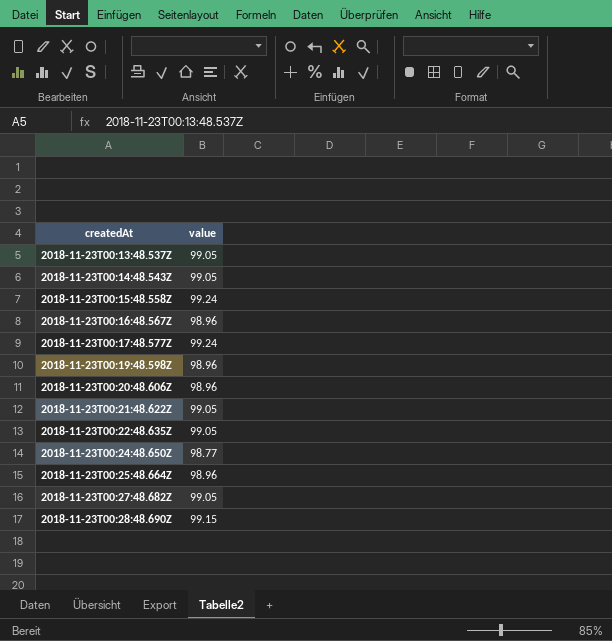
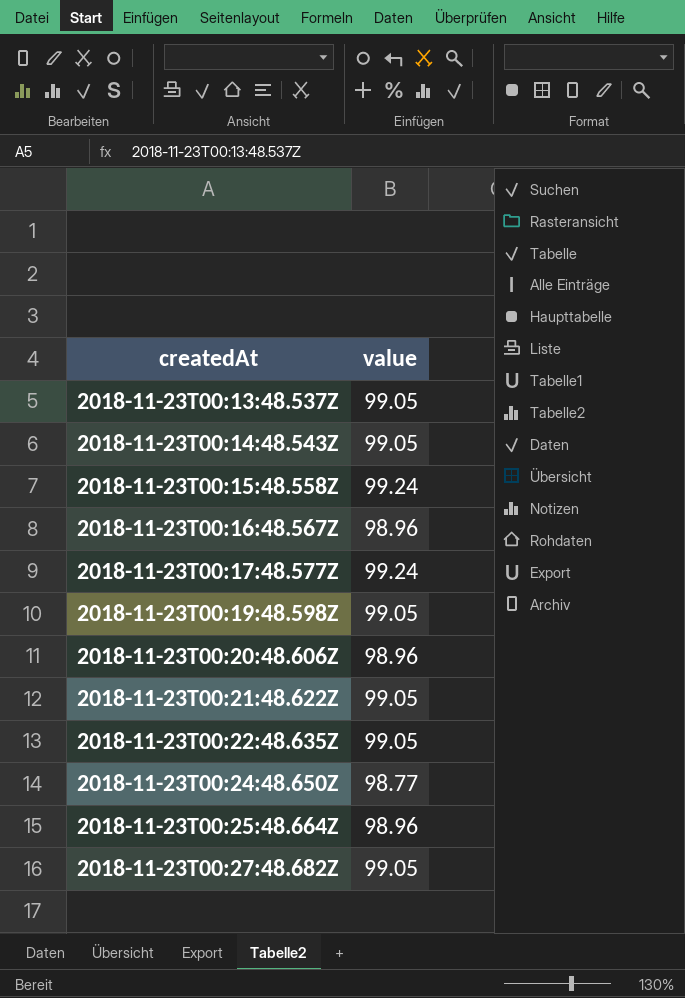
row 2018-11-23T00:28:48.690Z: 99.15 -> none
2018-11-23T00:19:48.598Z | value: 98.96 -> 99.05

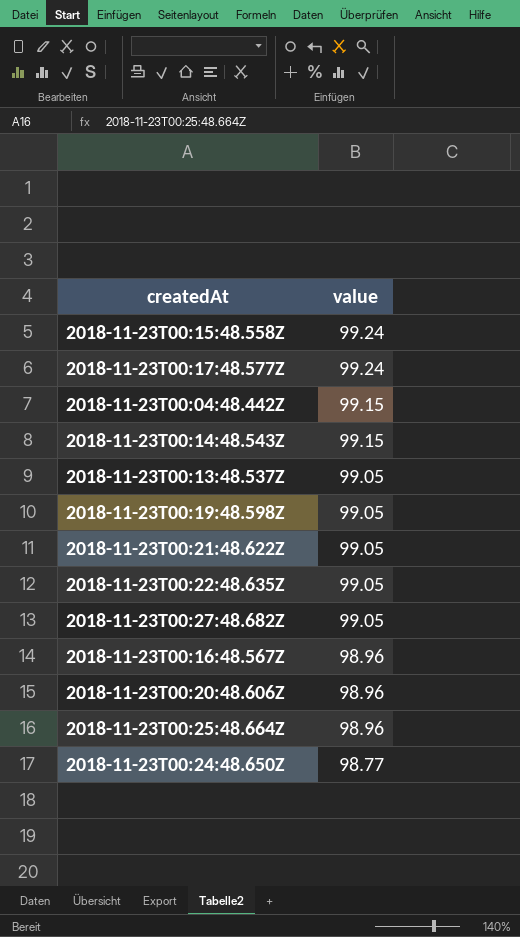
row order: createdAt ascending -> value descending
row 2018-11-23T00:04:48.442Z: none -> 99.15
2018-11-23T00:14:48.543Z | value: 99.05 -> 99.15

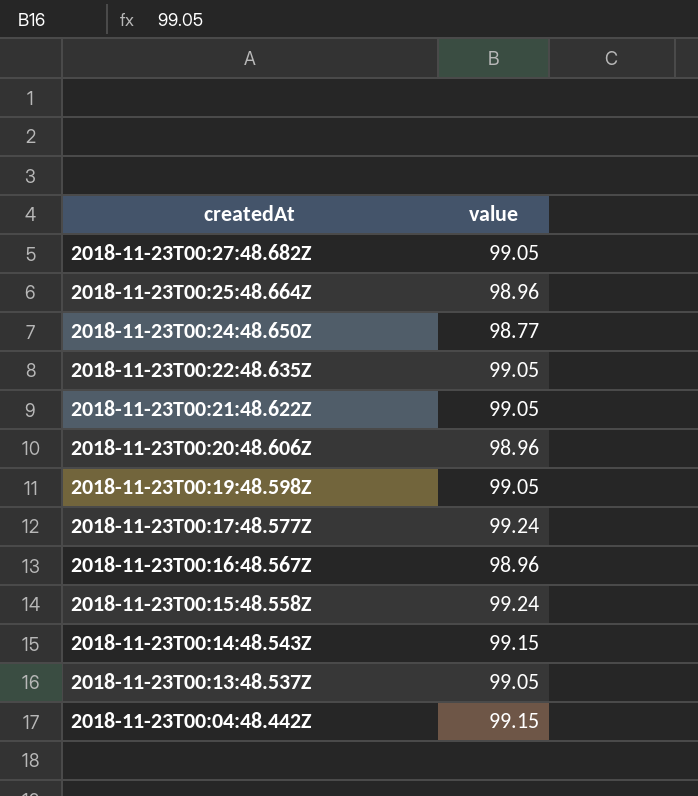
row order: value descending -> createdAt descending

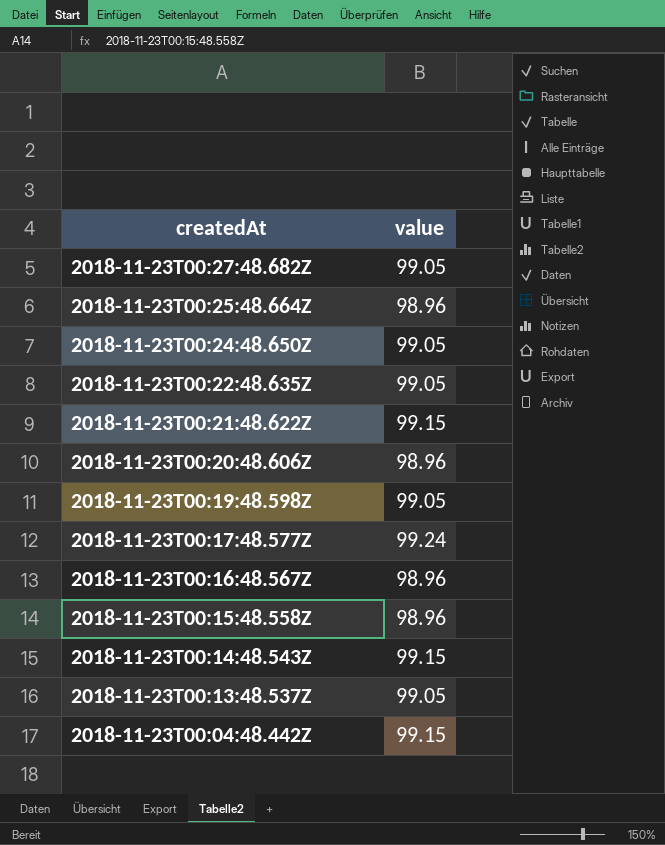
2018-11-23T00:24:48.650Z | value: 98.77 -> 99.05
2018-11-23T00:21:48.622Z | value: 99.05 -> 99.15
2018-11-23T00:15:48.558Z | value: 99.24 -> 98.96

